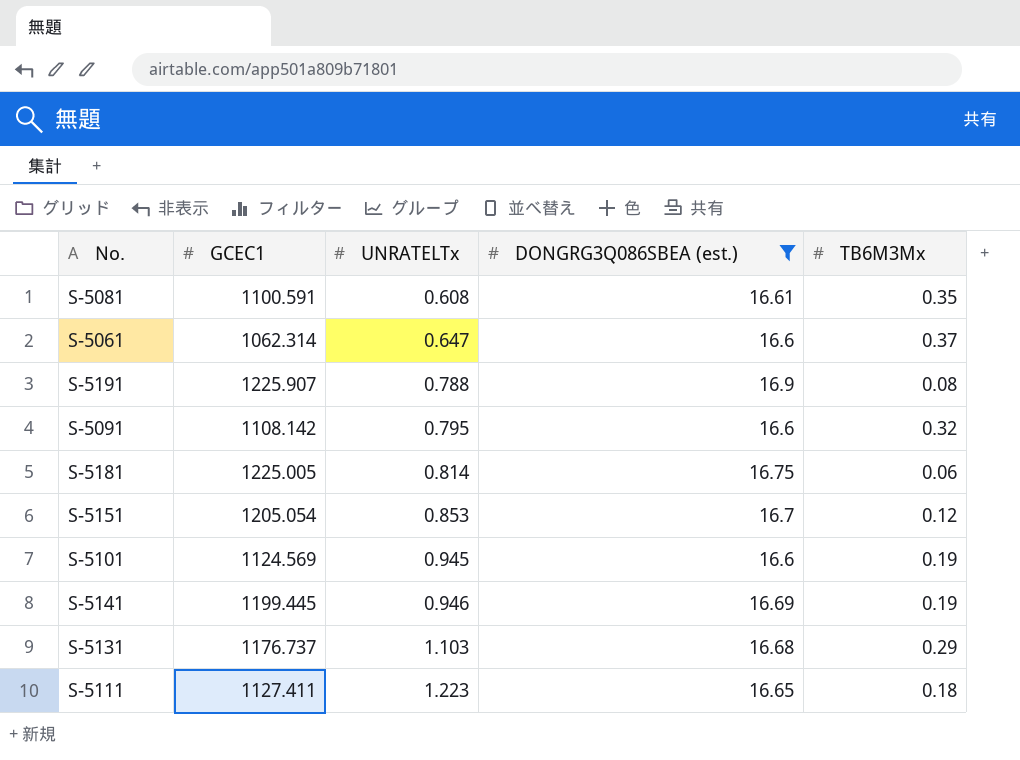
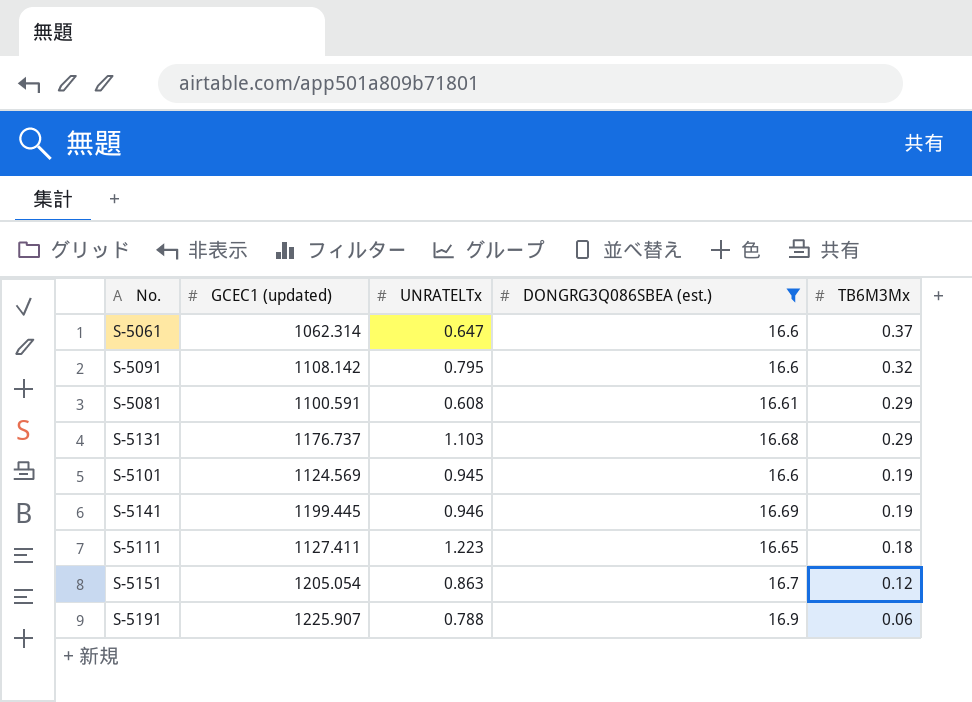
row order: UNRATELTx ascending -> TB6M3Mx descending
column name: GCEC1 -> GCEC1 (updated)
row S-5181: 1225.005 | 0.814 | 16.75 | 0.06 -> none
S-5081 | TB6M3Mx: 0.35 -> 0.29
S-5151 | UNRATELTx: 0.853 -> 0.863
S-5191 | TB6M3Mx: 0.08 -> 0.06

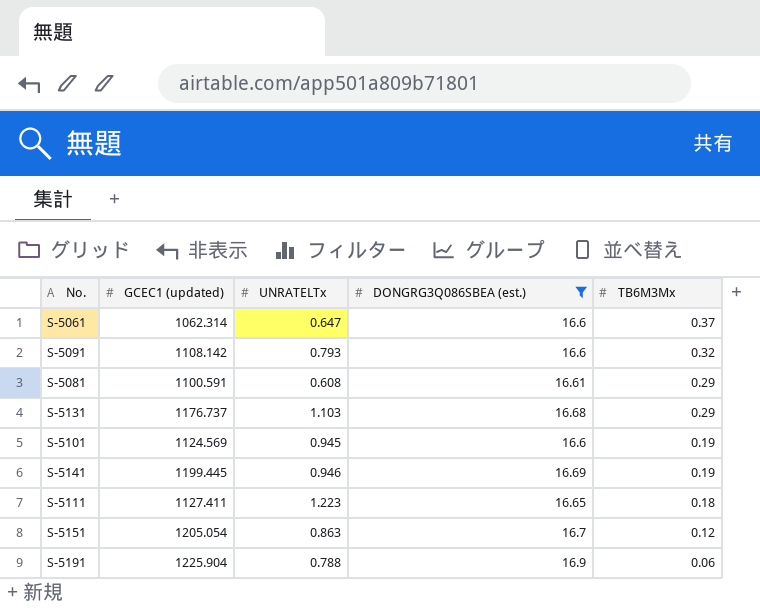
S-5091 | UNRATELTx: 0.795 -> 0.793
S-5191 | GCEC1 (updated): 1225.907 -> 1225.904

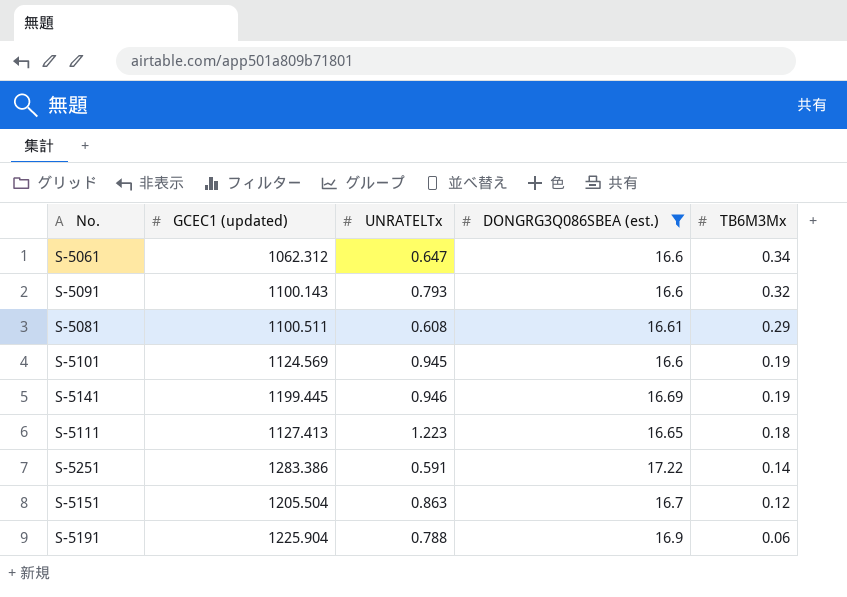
row S-5131: 1176.737 | 1.103 | 16.68 | 0.29 -> none
S-5061 | GCEC1 (updated): 1062.314 -> 1062.312
S-5061 | TB6M3Mx: 0.37 -> 0.34
S-5091 | GCEC1 (updated): 1108.142 -> 1100.143
S-5081 | GCEC1 (updated): 1100.591 -> 1100.511
S-5111 | GCEC1 (updated): 1127.411 -> 1127.413
row S-5251: none -> 1283.386 | 0.591 | 17.22 | 0.14
S-5151 | GCEC1 (updated): 1205.054 -> 1205.504

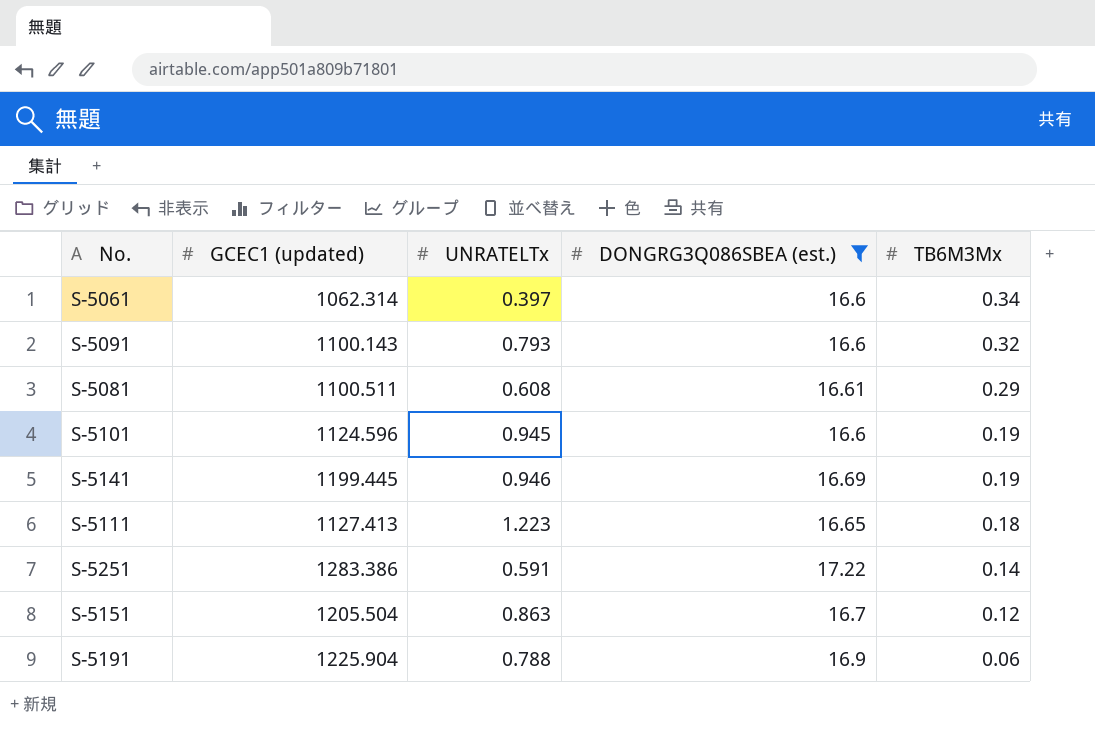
S-5061 | GCEC1 (updated): 1062.312 -> 1062.314
S-5061 | UNRATELTx: 0.647 -> 0.397
S-5101 | GCEC1 (updated): 1124.569 -> 1124.596

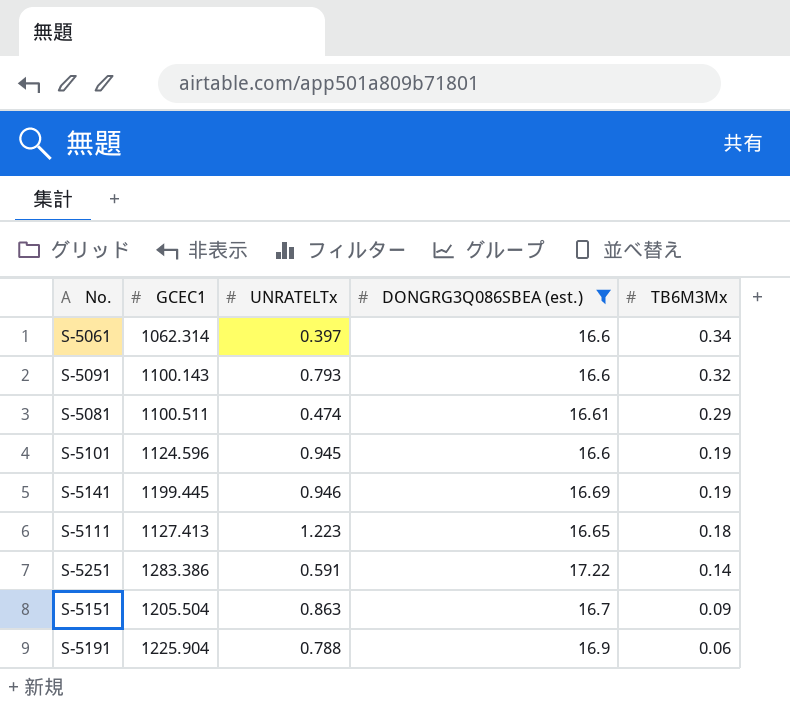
column name: GCEC1 (updated) -> GCEC1
S-5081 | UNRATELTx: 0.608 -> 0.474
S-5151 | TB6M3Mx: 0.12 -> 0.09

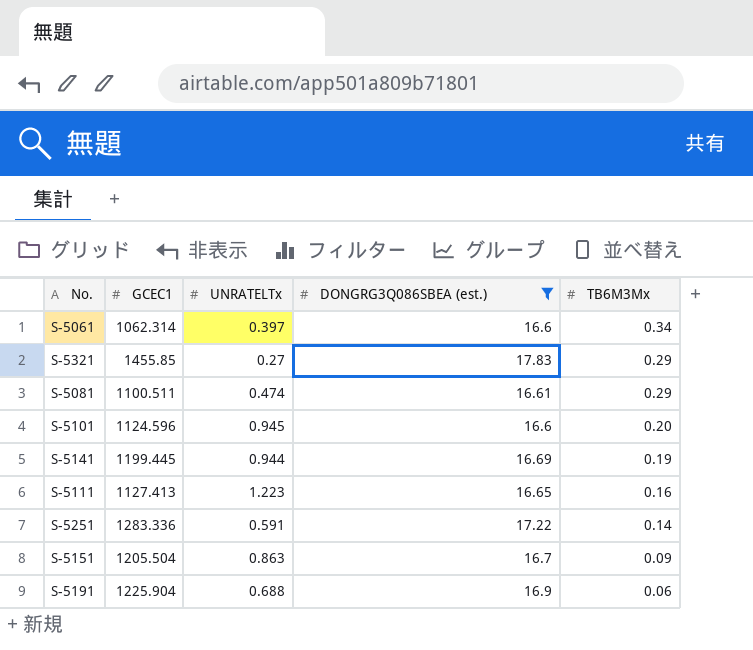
row S-5091: 1100.143 | 0.793 | 16.6 | 0.32 -> none
row S-5321: none -> 1455.85 | 0.27 | 17.83 | 0.29
S-5101 | TB6M3Mx: 0.19 -> 0.20
S-5141 | UNRATELTx: 0.946 -> 0.944
S-5111 | TB6M3Mx: 0.18 -> 0.16
S-5251 | GCEC1: 1283.386 -> 1283.336
S-5191 | UNRATELTx: 0.788 -> 0.688

